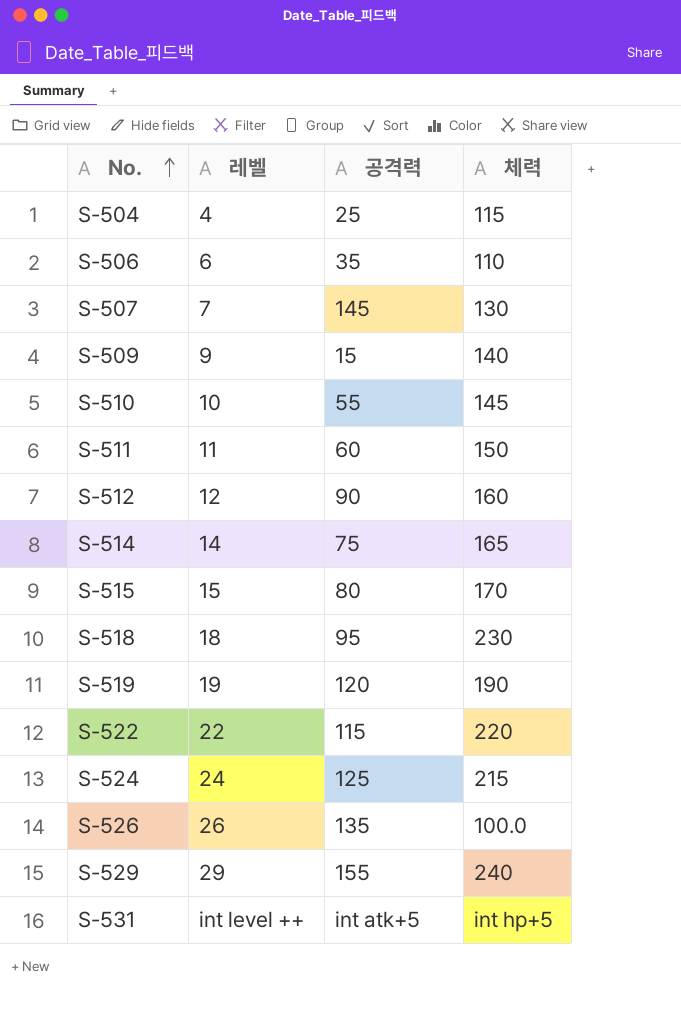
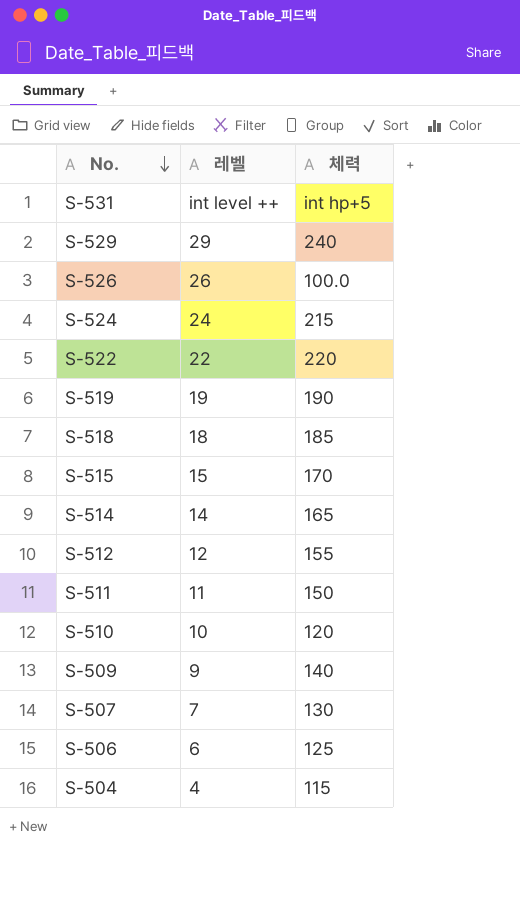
row order: No. ascending -> No. descending
column 공격력 | position: 3 -> none
S-518 | 체력: 230 -> 185
S-512 | 체력: 160 -> 155
S-510 | 체력: 145 -> 120
S-506 | 체력: 110 -> 125

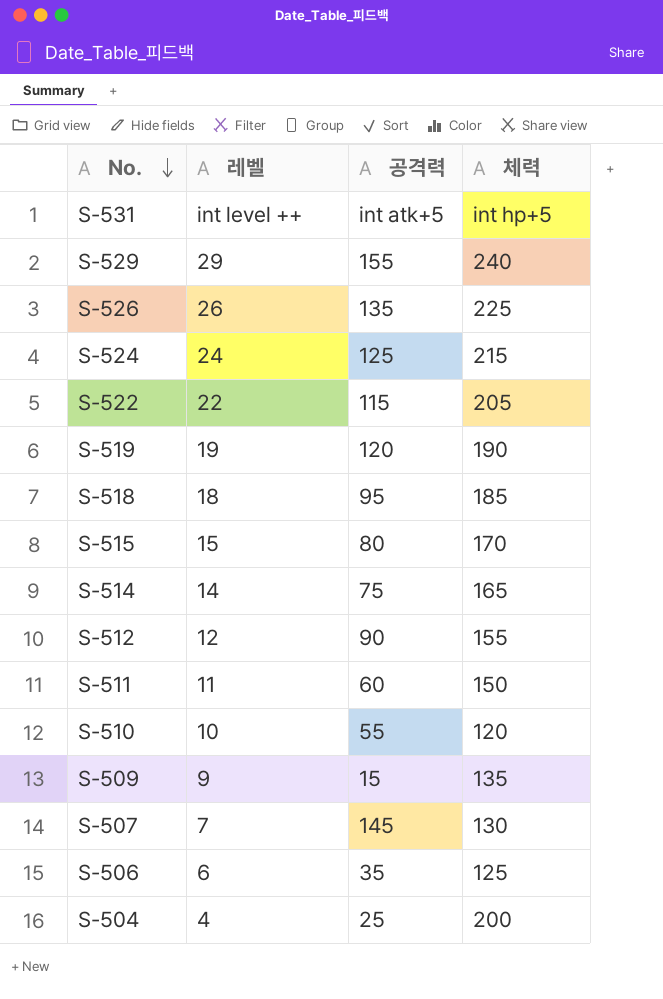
column 공격력 | position: none -> 3
S-526 | 체력: 100.0 -> 225
S-522 | 체력: 220 -> 205
S-509 | 체력: 140 -> 135
S-504 | 체력: 115 -> 200

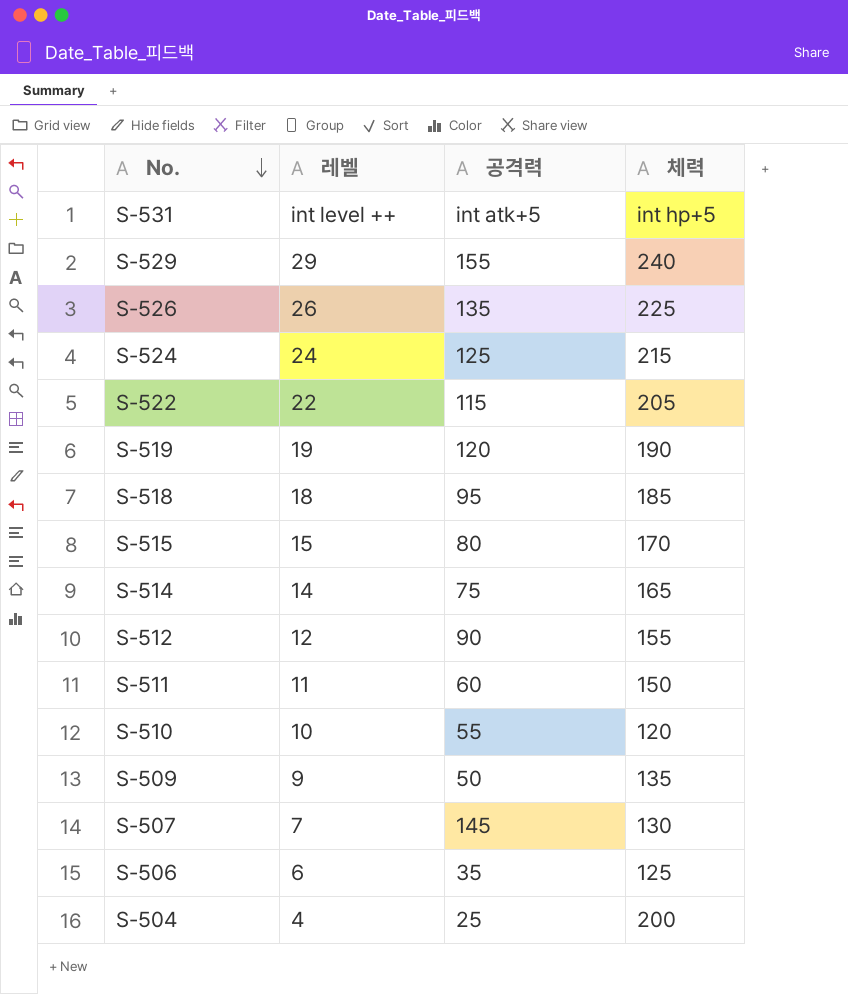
S-509 | 공격력: 15 -> 50

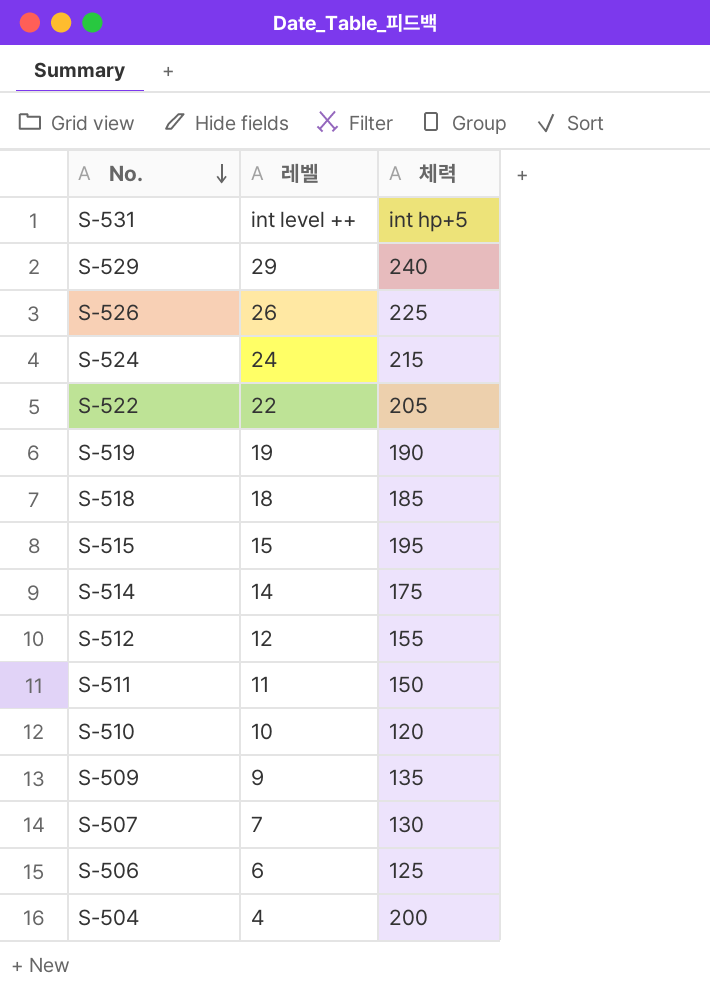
column 공격력 | position: 3 -> none
S-515 | 체력: 170 -> 195
S-514 | 체력: 165 -> 175

